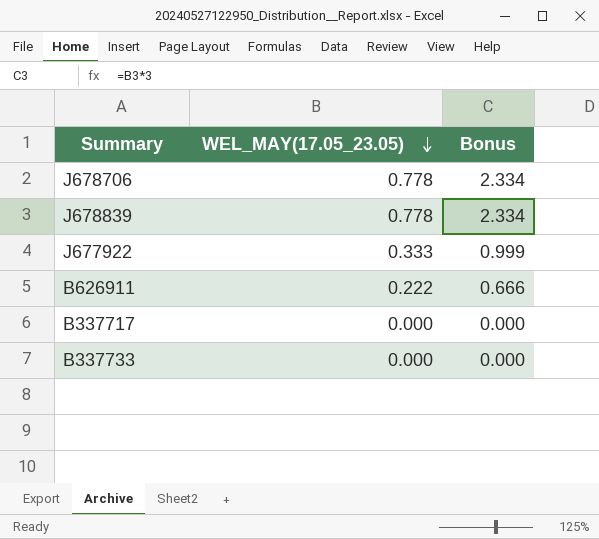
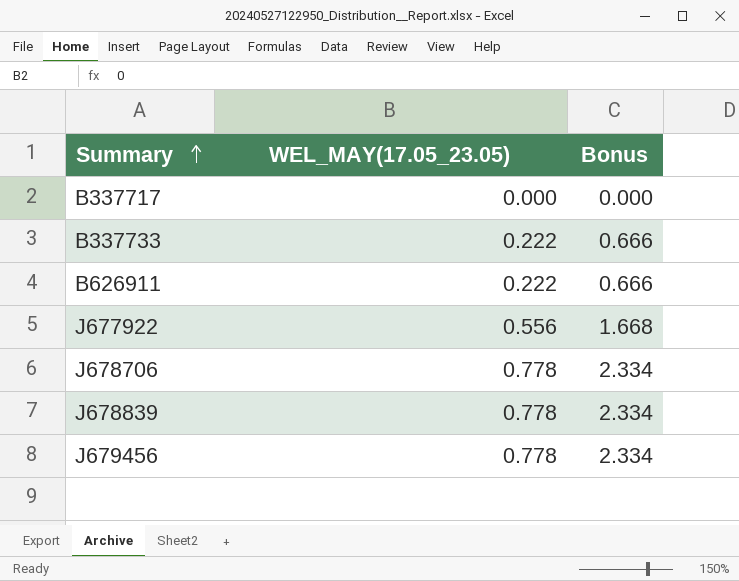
row order: WEL_MAY(17.05_23.05) descending -> Summary ascending
B337733 | WEL_MAY(17.05_23.05): 0.000 -> 0.222
B337733 | Bonus: 0.000 -> 0.666
J677922 | WEL_MAY(17.05_23.05): 0.333 -> 0.556
J677922 | Bonus: 0.999 -> 1.668
row J679456: none -> 0.778 | 2.334

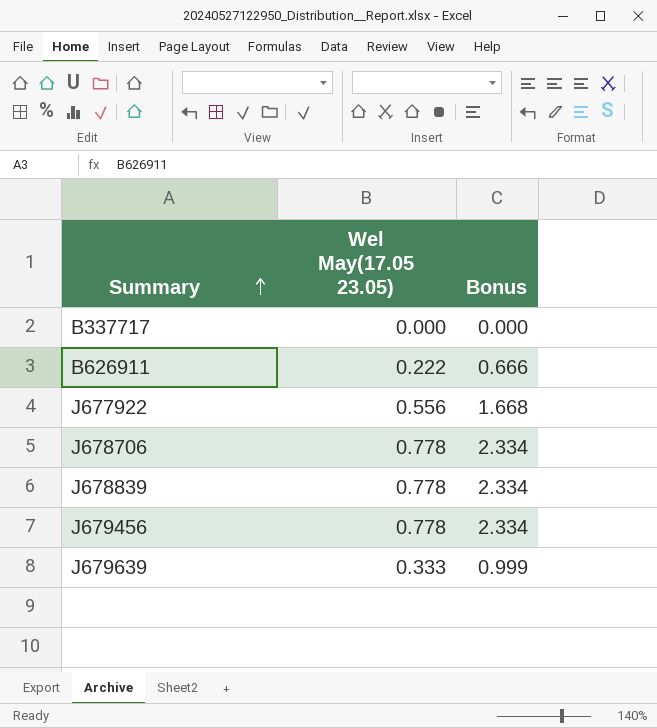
column name: WEL_MAY(17.05_23.05) -> Wel May(17.05 23.05)
row B337733: 0.222 | 0.666 -> none
row J679639: none -> 0.333 | 0.999

